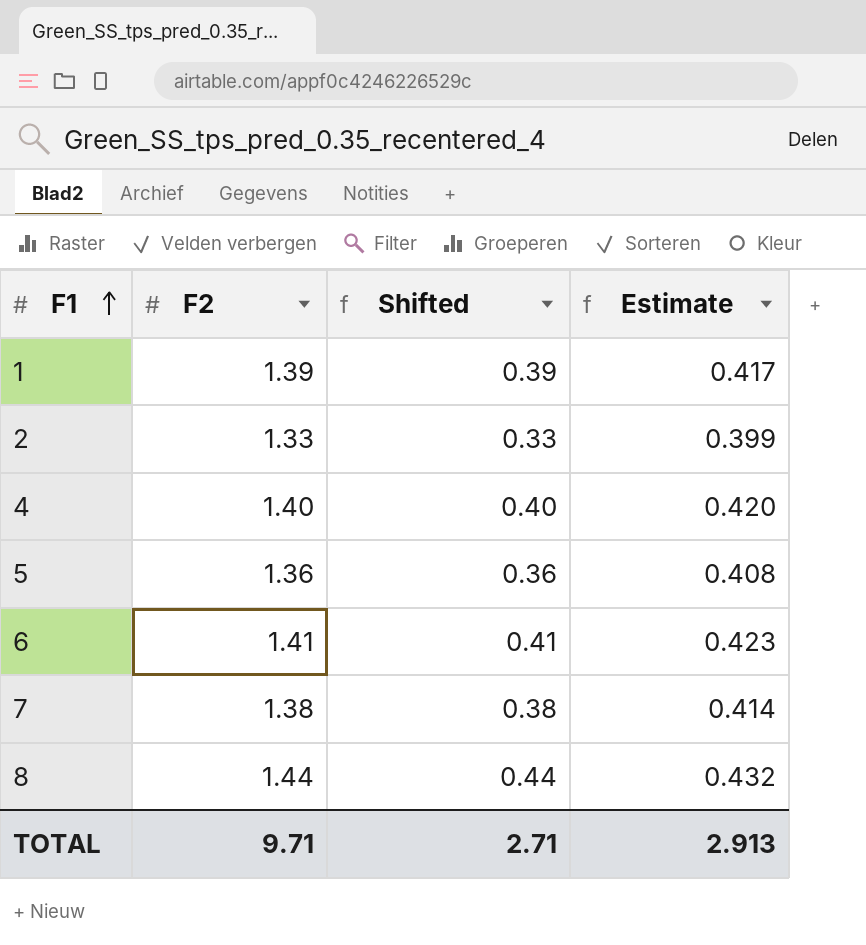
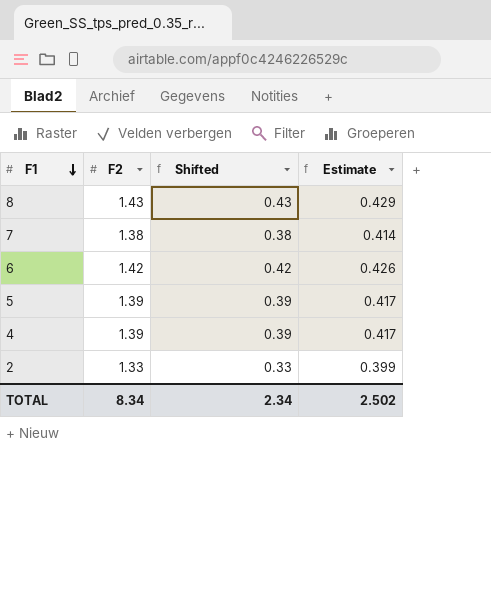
row order: F1 ascending -> F1 descending
row 1: 1.39 | 0.39 | 0.417 -> none
8 | F2: 1.44 -> 1.43
8 | Shifted: 0.44 -> 0.43
8 | Estimate: 0.432 -> 0.429
6 | F2: 1.41 -> 1.42
6 | Shifted: 0.41 -> 0.42
6 | Estimate: 0.423 -> 0.426
5 | F2: 1.36 -> 1.39
5 | Shifted: 0.36 -> 0.39
5 | Estimate: 0.408 -> 0.417
4 | F2: 1.40 -> 1.39
4 | Shifted: 0.40 -> 0.39
4 | Estimate: 0.420 -> 0.417
TOTAL | F2: 9.71 -> 8.34
TOTAL | Shifted: 2.71 -> 2.34
TOTAL | Estimate: 2.913 -> 2.502

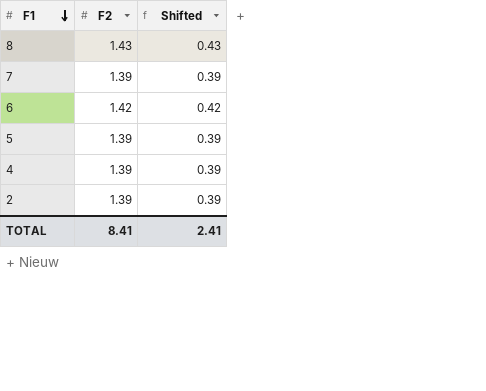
column Estimate | formula: [F2] * 0.3 -> none
7 | F2: 1.38 -> 1.39
7 | Shifted: 0.38 -> 0.39
2 | F2: 1.33 -> 1.39
2 | Shifted: 0.33 -> 0.39
TOTAL | F2: 8.34 -> 8.41
TOTAL | Shifted: 2.34 -> 2.41

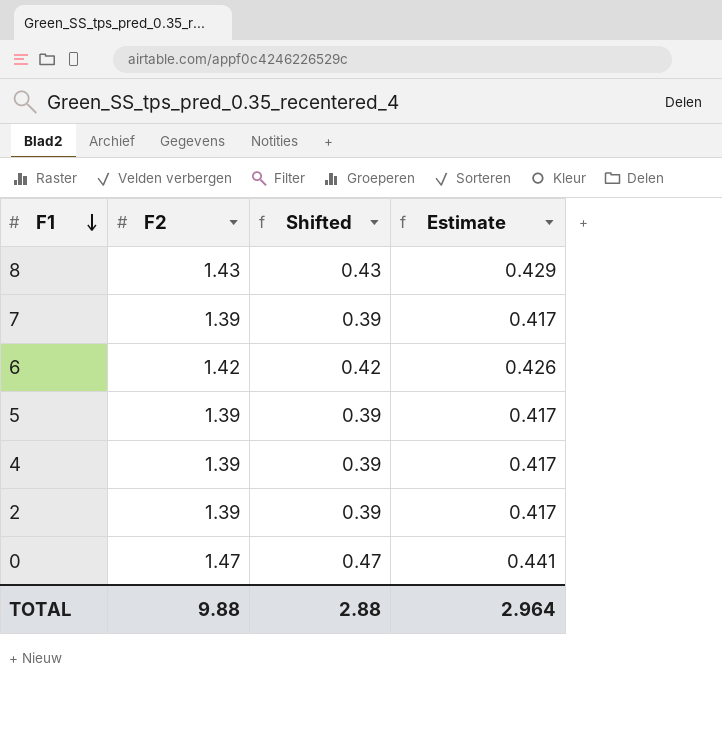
column Estimate | formula: none -> [F2] * 0.3
row 0: none -> 1.47 | 0.47 | 0.441
TOTAL | F2: 8.41 -> 9.88
TOTAL | Shifted: 2.41 -> 2.88

